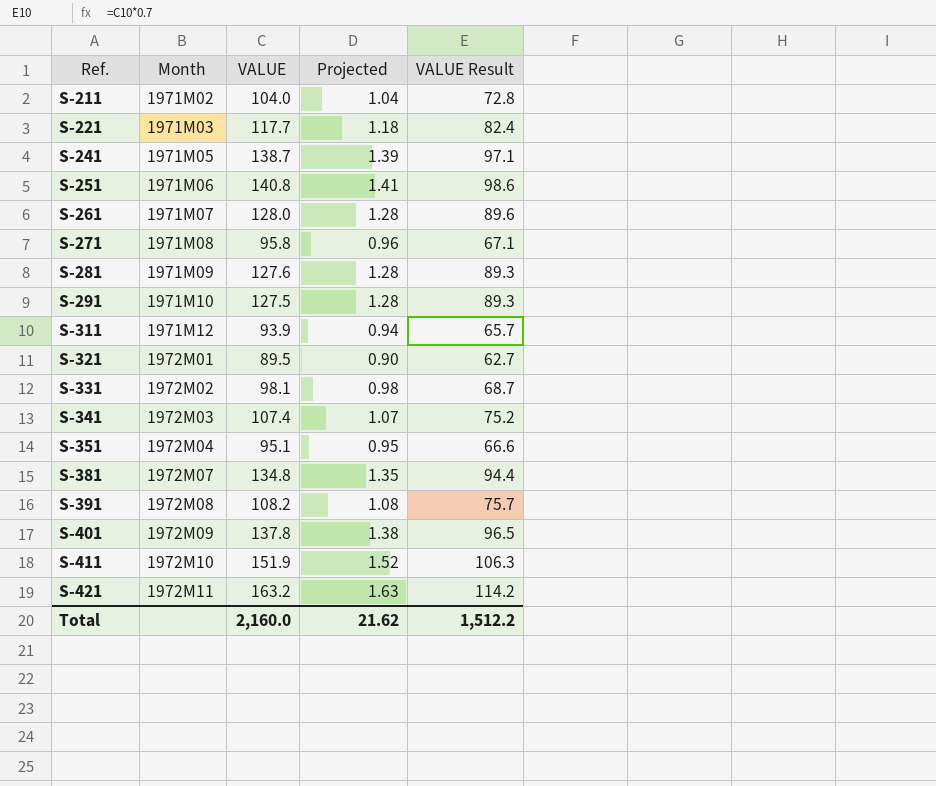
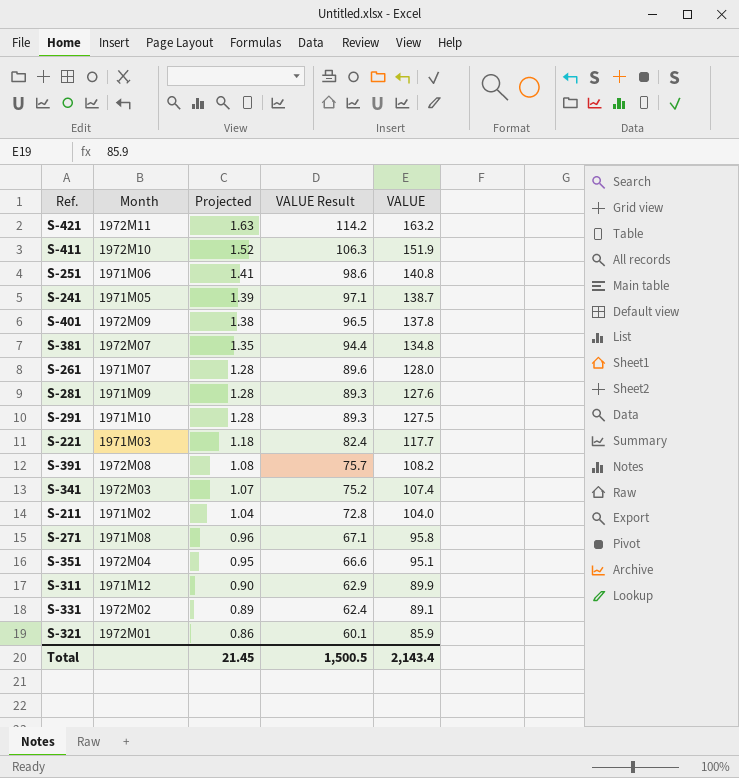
row order: Ref. ascending -> Projected descending
column VALUE | position: 3 -> 5
S-311 | Projected: 0.94 -> 0.90
S-311 | VALUE Result: 65.7 -> 62.9
S-311 | VALUE: 93.9 -> 89.9
S-331 | Projected: 0.98 -> 0.89
S-331 | VALUE Result: 68.7 -> 62.4
S-331 | VALUE: 98.1 -> 89.1
S-321 | Projected: 0.90 -> 0.86
S-321 | VALUE Result: 62.7 -> 60.1
S-321 | VALUE: 89.5 -> 85.9
Total | Projected: 21.62 -> 21.45
Total | VALUE Result: 1,512.2 -> 1,500.5
Total | VALUE: 2,160.0 -> 2,143.4

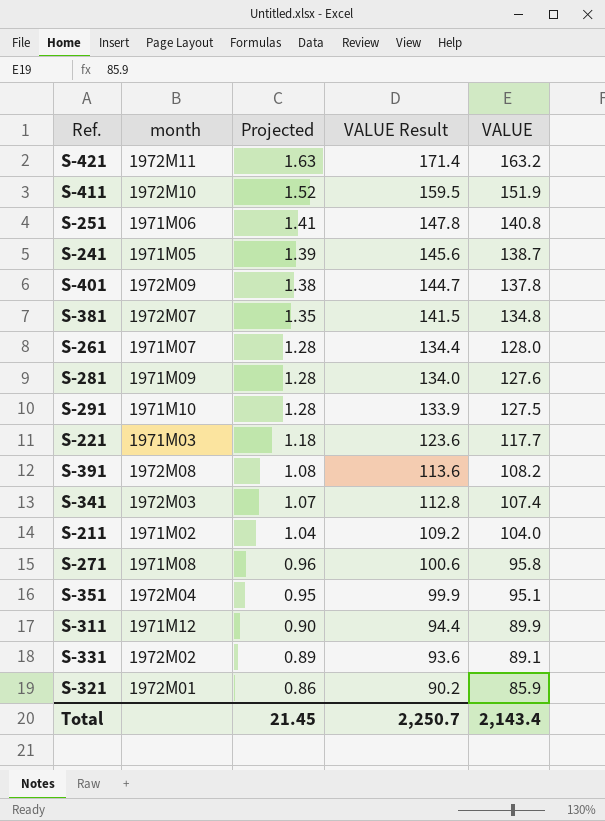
column name: Month -> month
column VALUE Result | formula: [VALUE] * 0.7 -> [VALUE] * 1.05
Total | VALUE Result: 1,500.5 -> 2,250.7

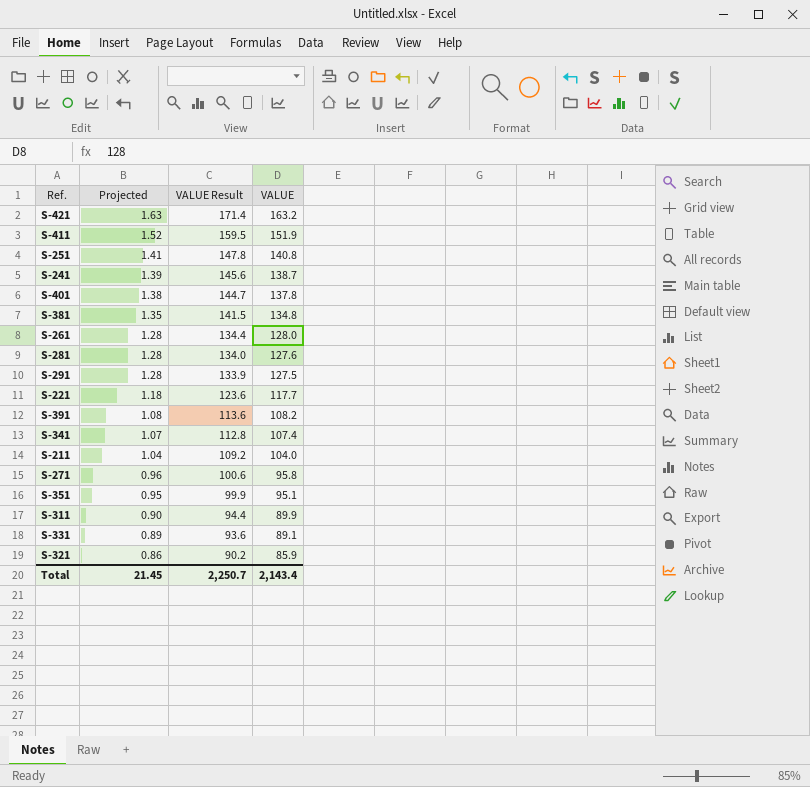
column month | position: 2 -> none

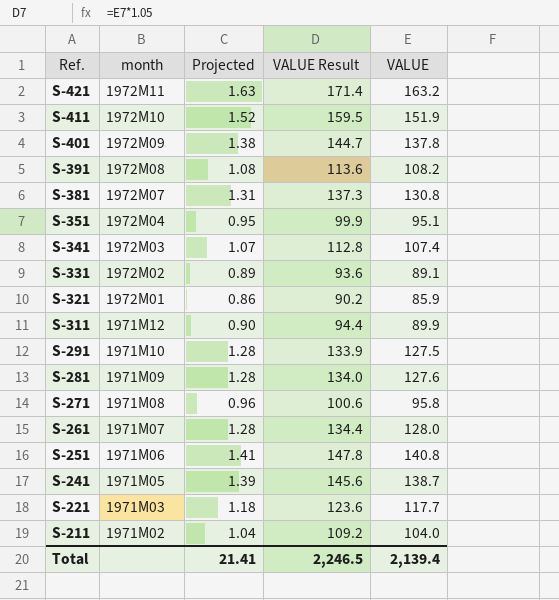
row order: Projected descending -> Ref. descending
column month | position: none -> 2
S-381 | Projected: 1.35 -> 1.31
S-381 | VALUE Result: 141.5 -> 137.3
S-381 | VALUE: 134.8 -> 130.8
Total | Projected: 21.45 -> 21.41
Total | VALUE Result: 2,250.7 -> 2,246.5
Total | VALUE: 2,143.4 -> 2,139.4

